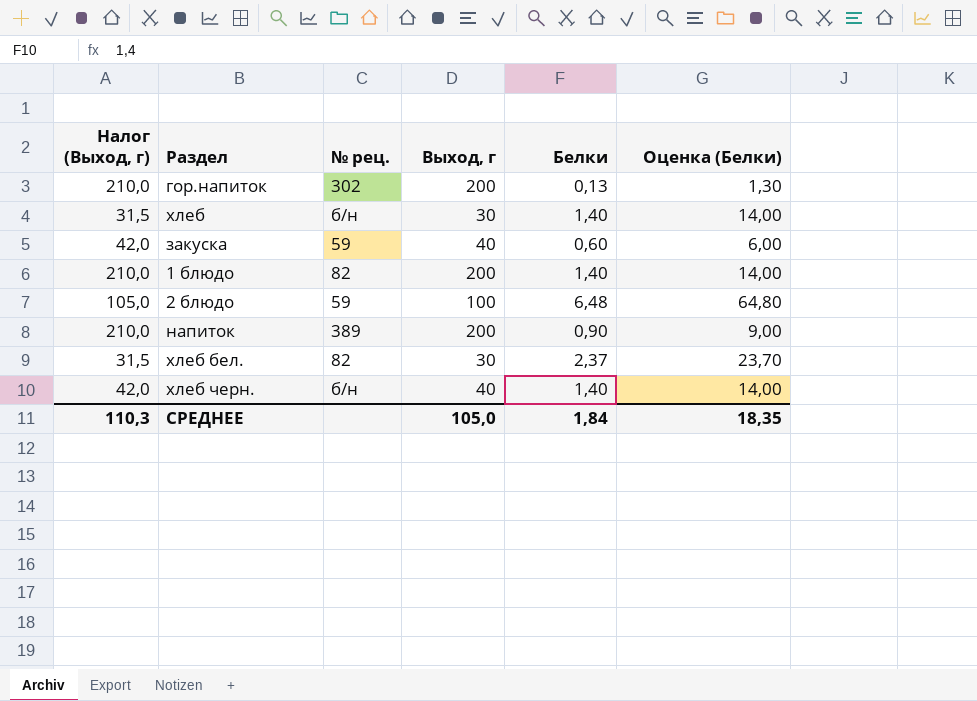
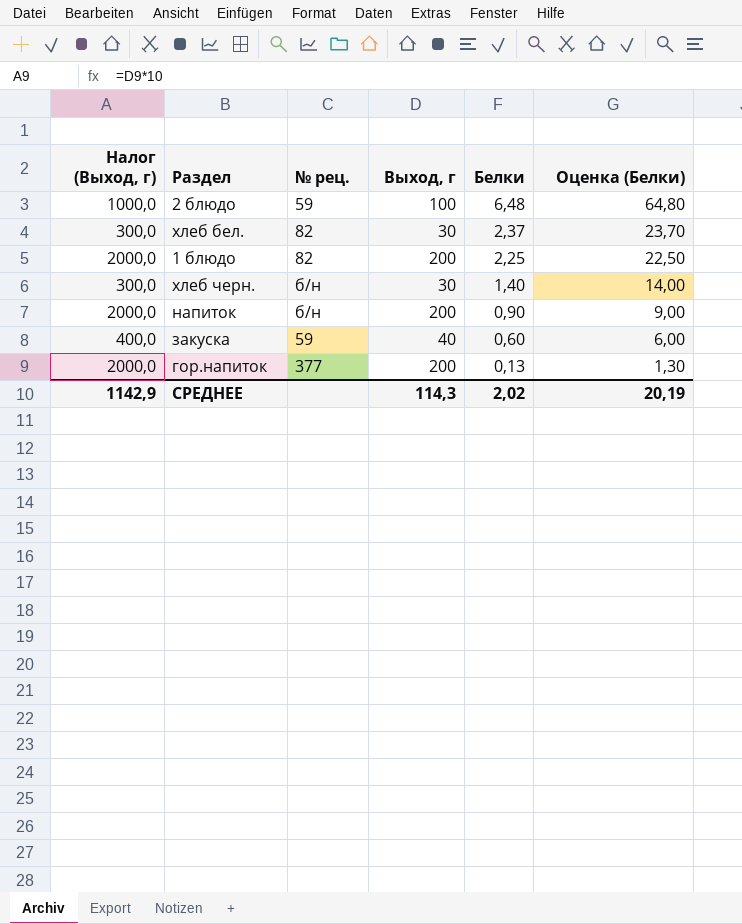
row order: none -> Белки descending
column Налог (Выход, г) | formula: [Выход, г] * 1,05 -> [Выход, г] * 10
row хлеб: 31,5 | б/н | 30 | 1,40 | 14,00 -> none
1 блюдо | Белки: 1,40 -> 2,25
1 блюдо | Оценка (Белки): 14,00 -> 22,50
хлеб черн. | Выход, г: 40 -> 30
напиток | № рец.: 389 -> б/н
гор.напиток | № рец.: 302 -> 377
СРЕДНЕЕ | Налог (Выход, г): 110,3 -> 1142,9
СРЕДНЕЕ | Выход, г: 105,0 -> 114,3
СРЕДНЕЕ | Белки: 1,84 -> 2,02
СРЕДНЕЕ | Оценка (Белки): 18,35 -> 20,19

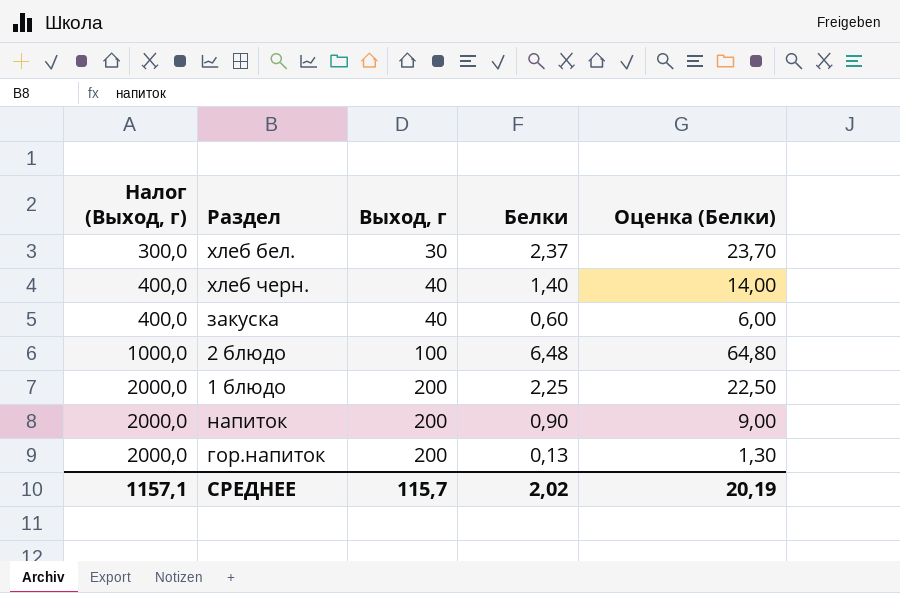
row order: Белки descending -> Налог (Выход, г) ascending
column № рец. | position: 3 -> none
хлеб черн. | Налог (Выход, г): 300,0 -> 400,0
хлеб черн. | Выход, г: 30 -> 40
СРЕДНЕЕ | Налог (Выход, г): 1142,9 -> 1157,1
СРЕДНЕЕ | Выход, г: 114,3 -> 115,7

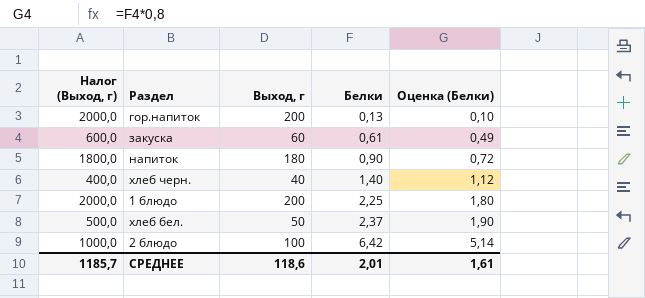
row order: Налог (Выход, г) ascending -> Белки ascending
column Оценка (Белки) | formula: [Белки] * 10 -> [Белки] * 0,8
закуска | Налог (Выход, г): 400,0 -> 600,0
закуска | Выход, г: 40 -> 60
закуска | Белки: 0,60 -> 0,61
напиток | Налог (Выход, г): 2000,0 -> 1800,0
напиток | Выход, г: 200 -> 180
хлеб бел. | Налог (Выход, г): 300,0 -> 500,0
хлеб бел. | Выход, г: 30 -> 50
2 блюдо | Белки: 6,48 -> 6,42
СРЕДНЕЕ | Налог (Выход, г): 1157,1 -> 1185,7
СРЕДНЕЕ | Выход, г: 115,7 -> 118,6
СРЕДНЕЕ | Белки: 2,02 -> 2,01
СРЕДНЕЕ | Оценка (Белки): 20,19 -> 1,61

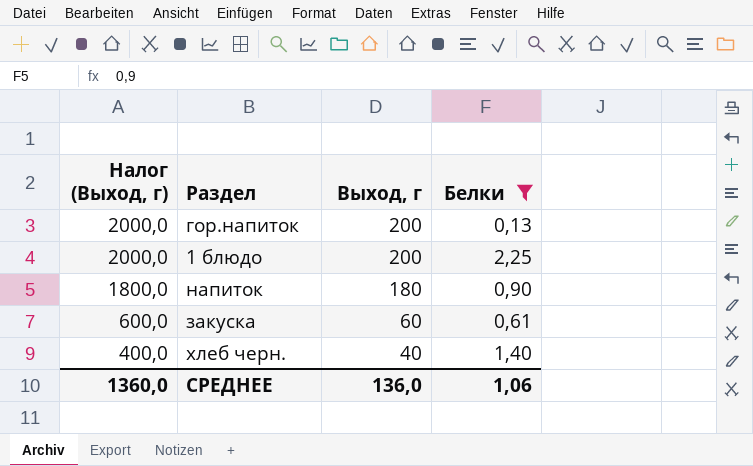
filter: none -> Белки <= 2,25
row order: Белки ascending -> Налог (Выход, г) descending
column Оценка (Белки) | formula: [Белки] * 0,8 -> none
СРЕДНЕЕ | Налог (Выход, г): 1185,7 -> 1360,0
СРЕДНЕЕ | Выход, г: 118,6 -> 136,0
СРЕДНЕЕ | Белки: 2,01 -> 1,06

